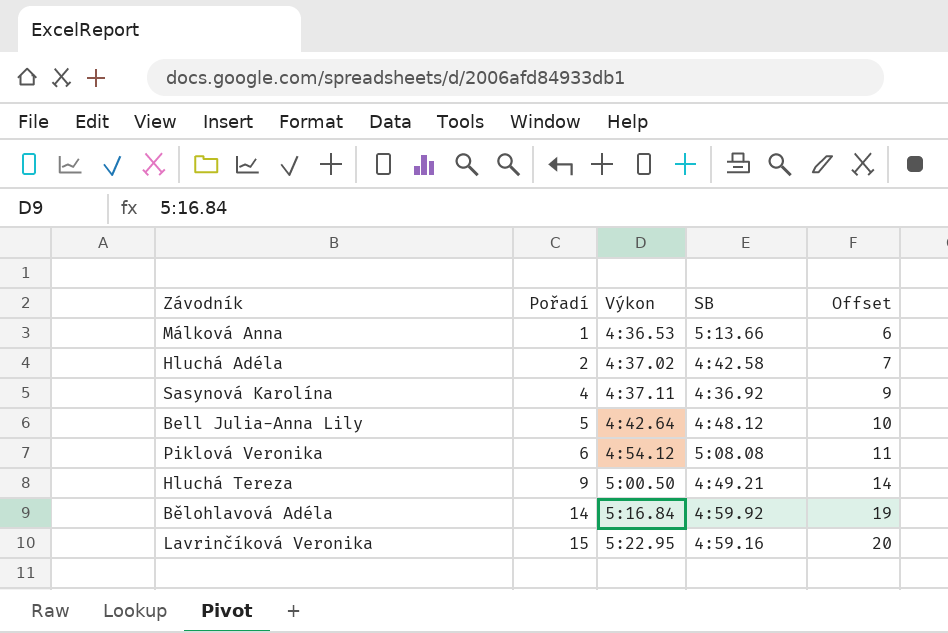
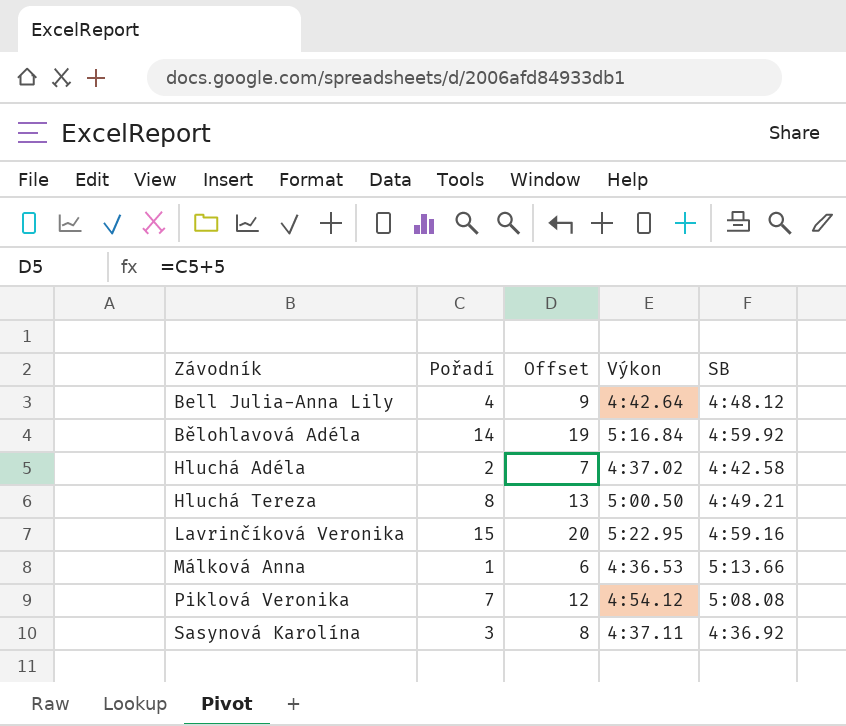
row order: Pořadí ascending -> Závodník ascending
column Offset | position: 5 -> 3
Bell Julia-Anna Lily | Pořadí: 5 -> 4
Bell Julia-Anna Lily | Offset: 10 -> 9
Hluchá Tereza | Pořadí: 9 -> 8
Hluchá Tereza | Offset: 14 -> 13
Piklová Veronika | Pořadí: 6 -> 7
Piklová Veronika | Offset: 11 -> 12
Sasynová Karolína | Pořadí: 4 -> 3
Sasynová Karolína | Offset: 9 -> 8

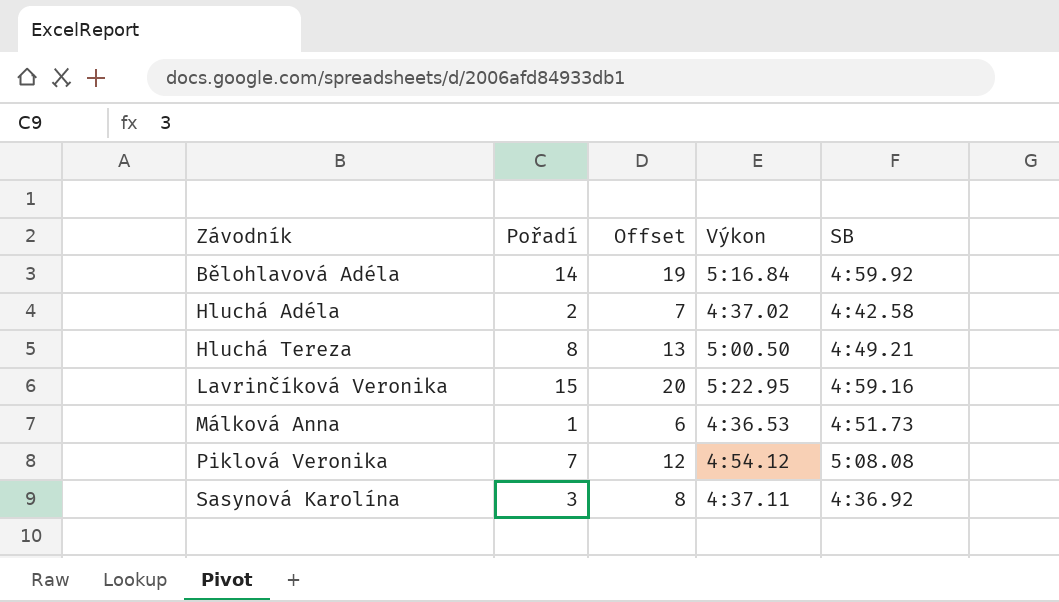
row Bell Julia-Anna Lily: 4 | 9 | 4:42.64 | 4:48.12 -> none
Málková Anna | SB: 5:13.66 -> 4:51.73

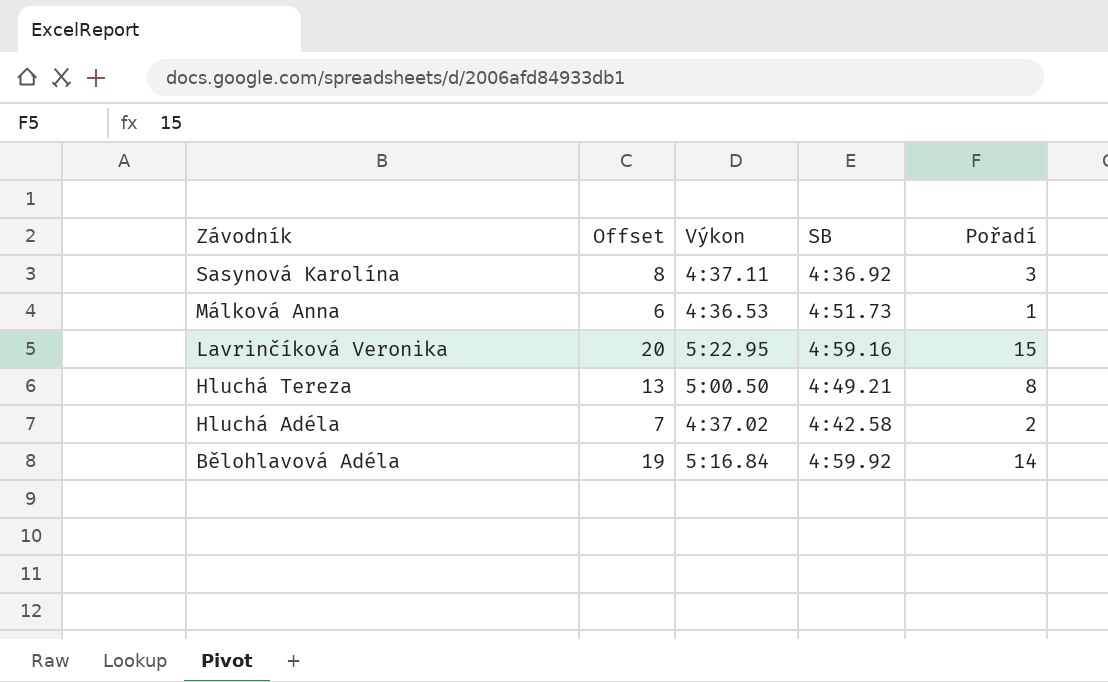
row order: Závodník ascending -> Závodník descending
column Pořadí | position: 2 -> 5
row Piklová Veronika: 7 | 12 | 4:54.12 | 5:08.08 -> none

